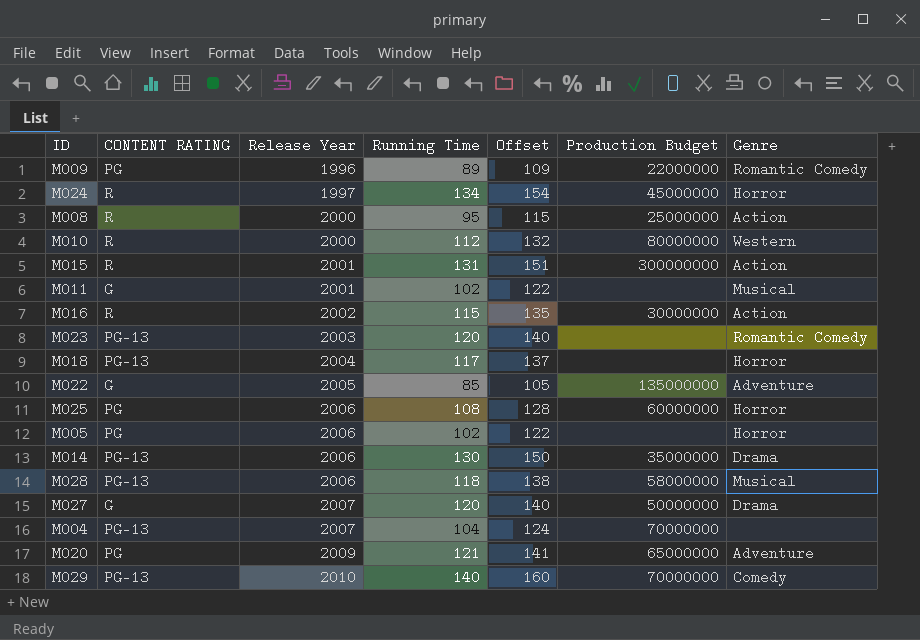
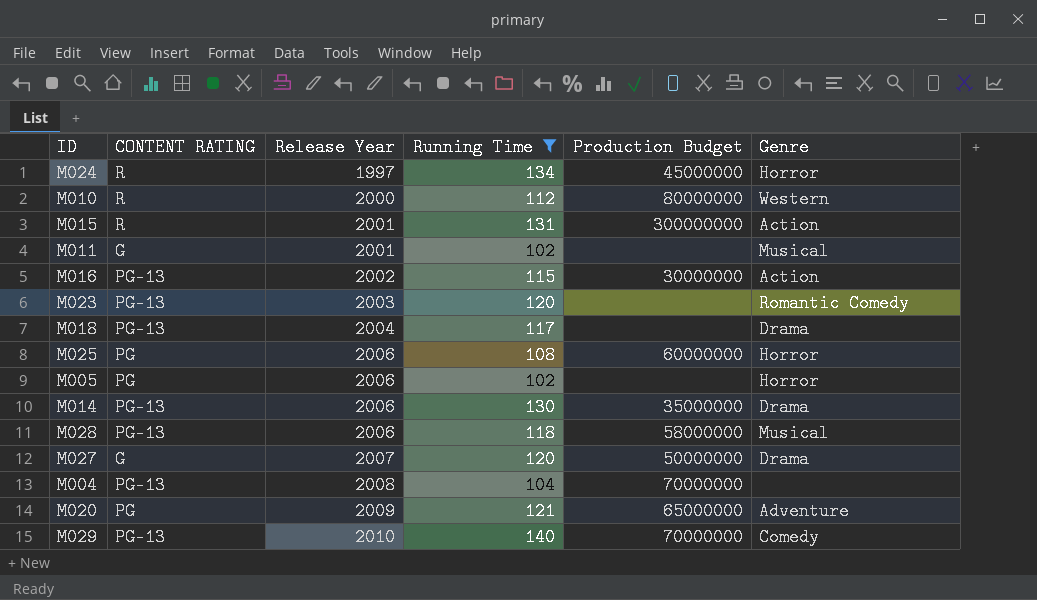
filter: none -> Running Time >= 102
column Offset | formula: [Running Time] + 20 -> none
M016 | CONTENT RATING: R -> PG-13
M018 | Genre: Horror -> Drama
M004 | Release Year: 2007 -> 2008

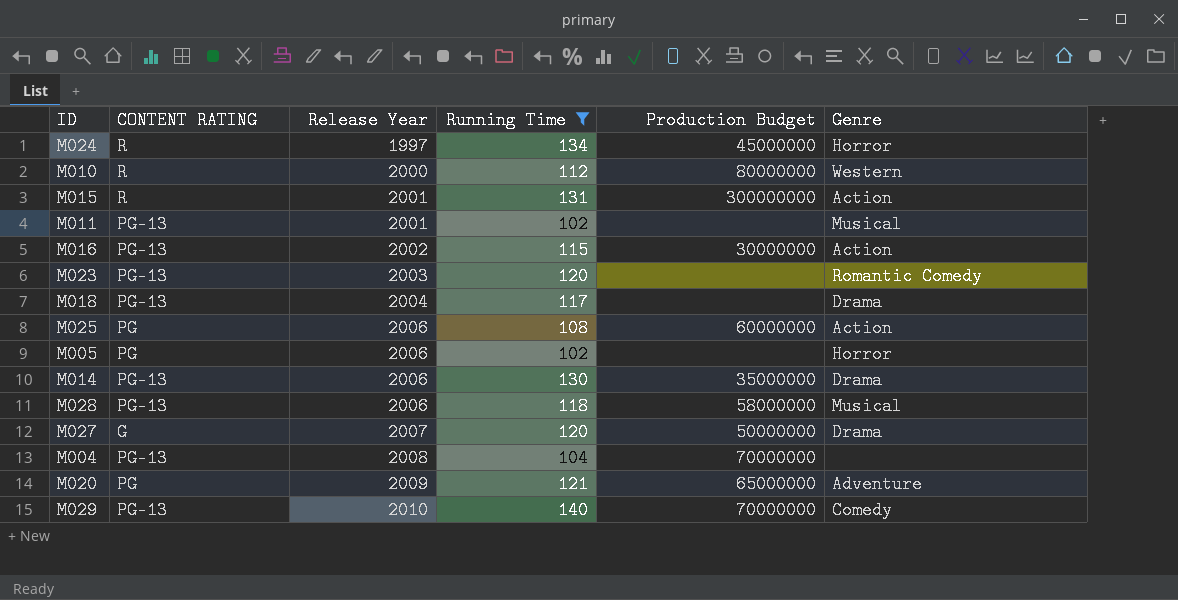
M011 | CONTENT RATING: G -> PG-13
M025 | Genre: Horror -> Action

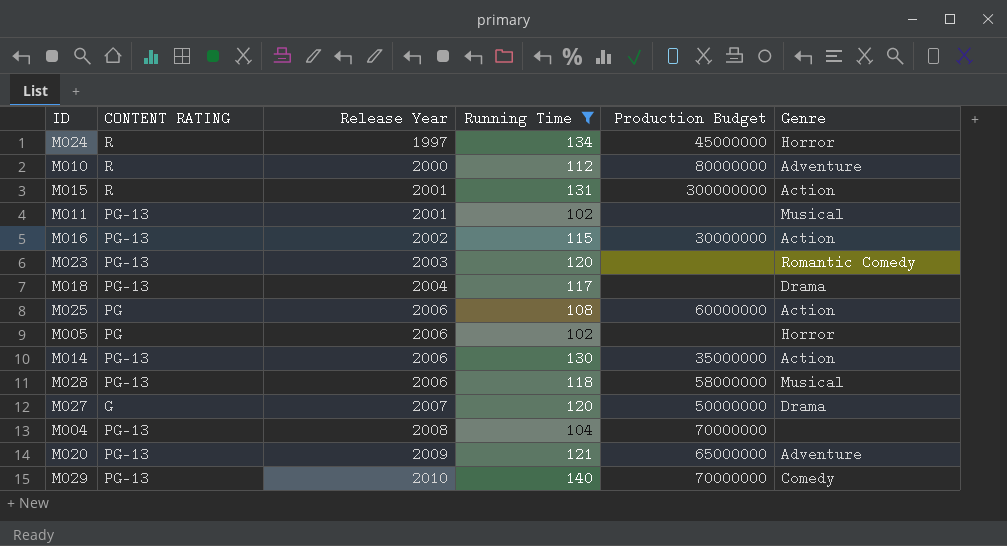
M010 | Genre: Western -> Adventure
M014 | Genre: Drama -> Action
M020 | CONTENT RATING: PG -> PG-13

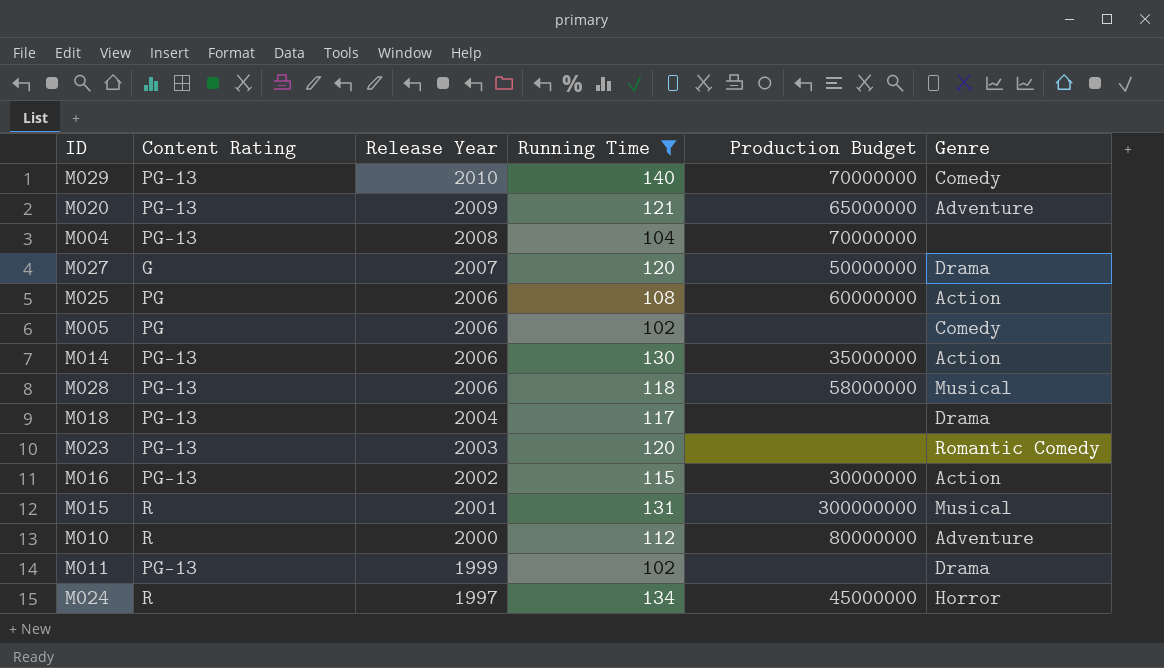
row order: Release Year ascending -> Release Year descending
column name: CONTENT RATING -> Content Rating
M005 | Genre: Horror -> Comedy
M015 | Genre: Action -> Musical
M011 | Release Year: 2001 -> 1999
M011 | Genre: Musical -> Drama

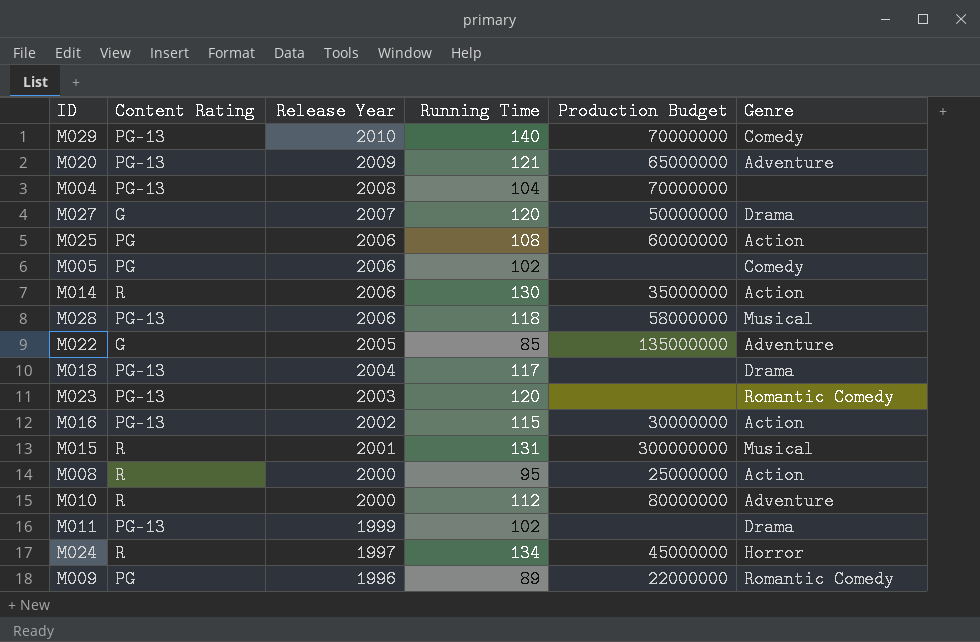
filter: Running Time >= 102 -> none
M014 | Content Rating: PG-13 -> R

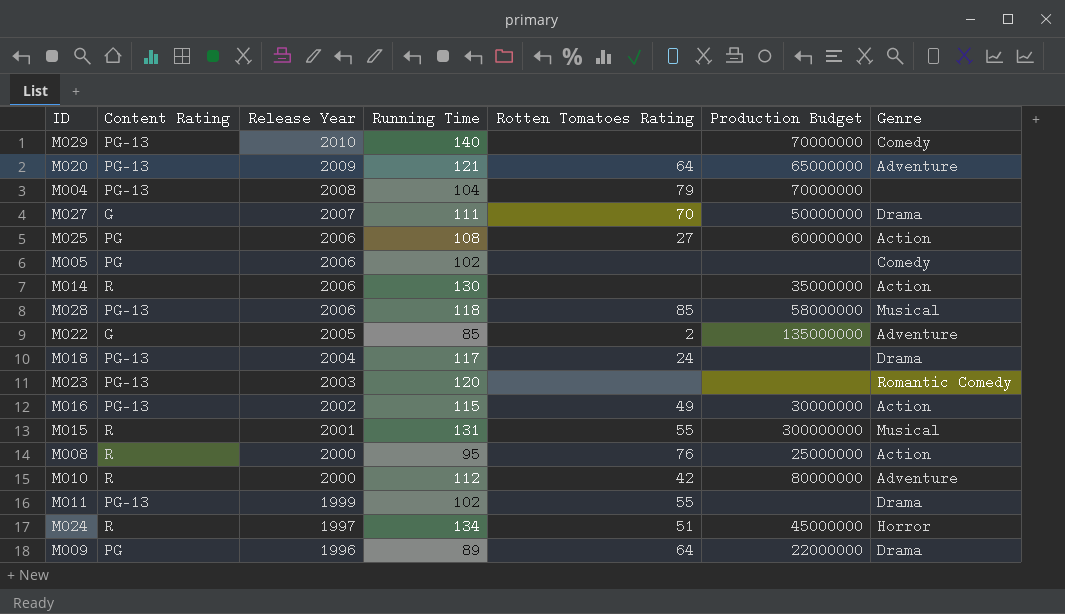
column Rotten Tomatoes Rating | position: none -> 5
M027 | Running Time: 120 -> 111
M009 | Genre: Romantic Comedy -> Drama

